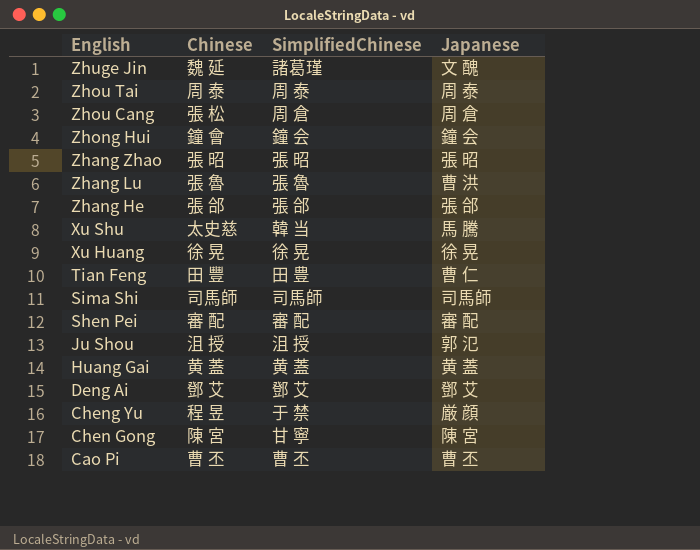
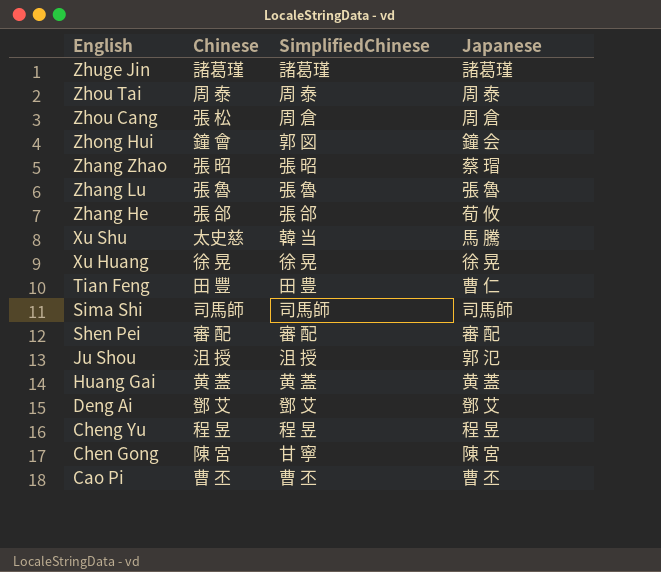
Zhuge Jin | Chinese: 魏 延 -> 諸葛瑾
Zhuge Jin | Japanese: 文 醜 -> 諸葛瑾
Zhong Hui | SimplifiedChinese: 鐘 会 -> 郭 図
Zhang Zhao | Japanese: 張 昭 -> 蔡 瑁
Zhang Lu | Japanese: 曹 洪 -> 張 魯
Zhang He | Japanese: 張 郃 -> 荀 攸
Cheng Yu | SimplifiedChinese: 于 禁 -> 程 昱
Cheng Yu | Japanese: 厳 顔 -> 程 昱

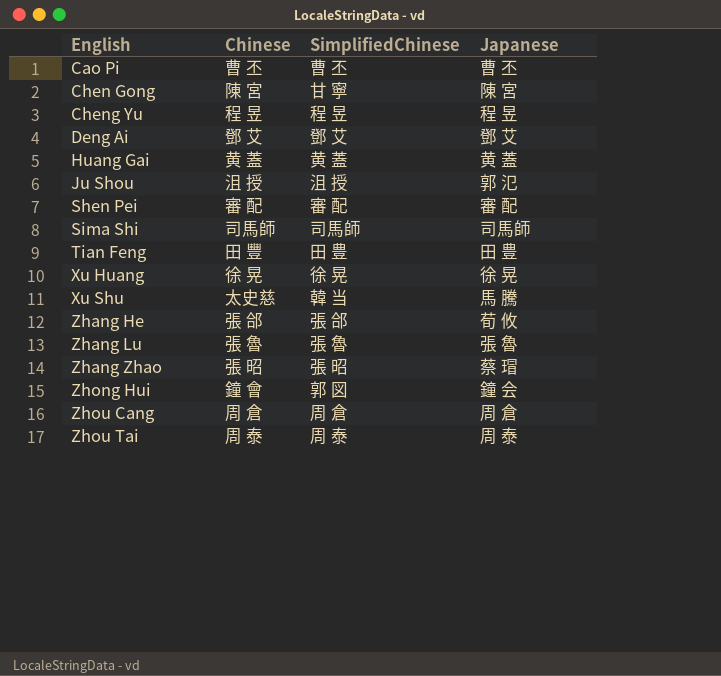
row order: English descending -> English ascending
row Zhuge Jin: 諸葛瑾 | 諸葛瑾 | 諸葛瑾 -> none
Tian Feng | Japanese: 曹 仁 -> 田 豊
Zhou Cang | Chinese: 張 松 -> 周 倉

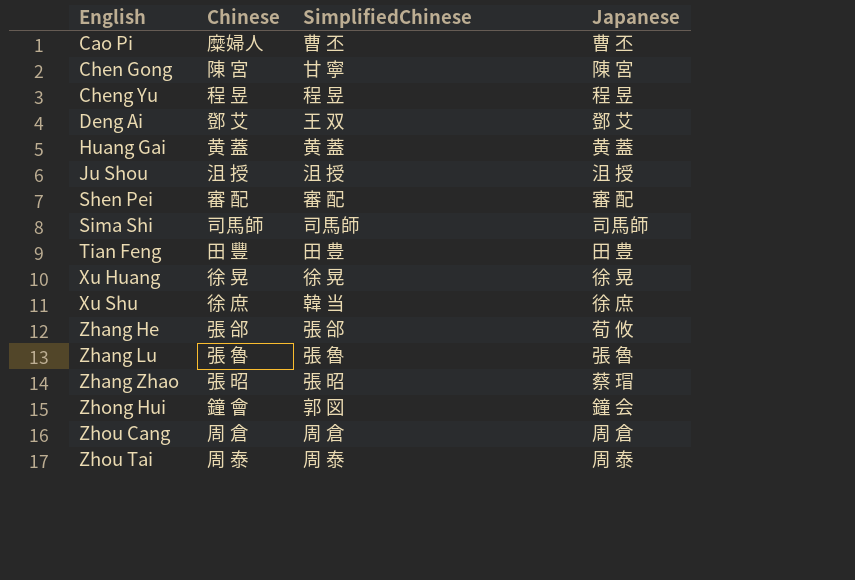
Cao Pi | Chinese: 曹 丕 -> 糜婦人
Deng Ai | SimplifiedChinese: 鄧 艾 -> 王 双
Ju Shou | Japanese: 郭 氾 -> 沮 授
Xu Shu | Chinese: 太史慈 -> 徐 庶
Xu Shu | Japanese: 馬 騰 -> 徐 庶

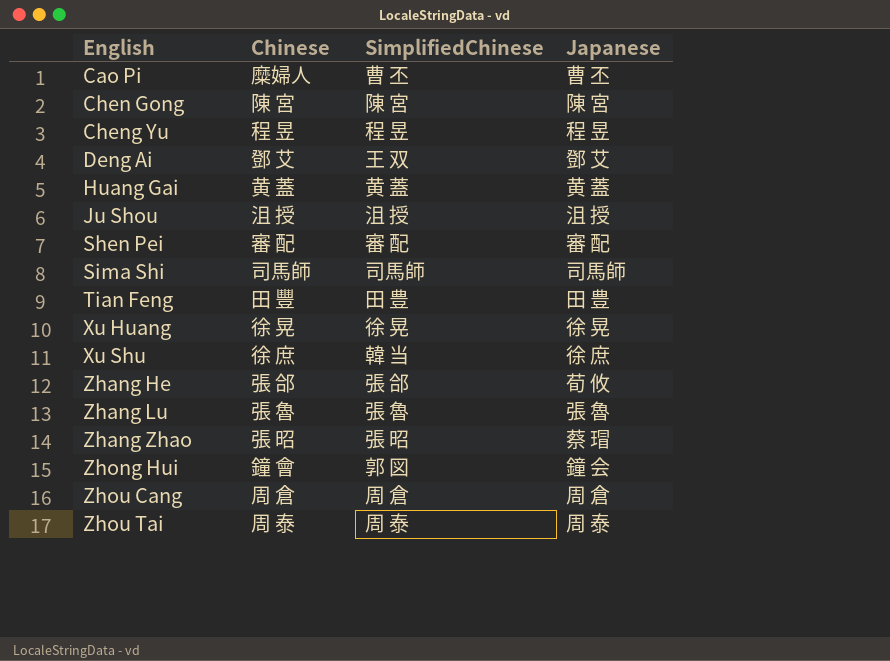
Chen Gong | SimplifiedChinese: 甘 寧 -> 陳 宮

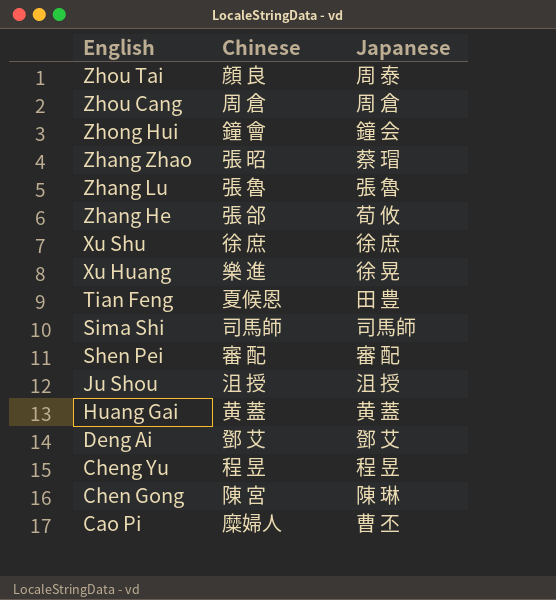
row order: English ascending -> English descending
column SimplifiedChinese | position: 3 -> none
Zhou Tai | Chinese: 周 泰 -> 顔 良
Xu Huang | Chinese: 徐 晃 -> 樂 進
Tian Feng | Chinese: 田 豐 -> 夏候恩
Chen Gong | Japanese: 陳 宮 -> 陳 琳

